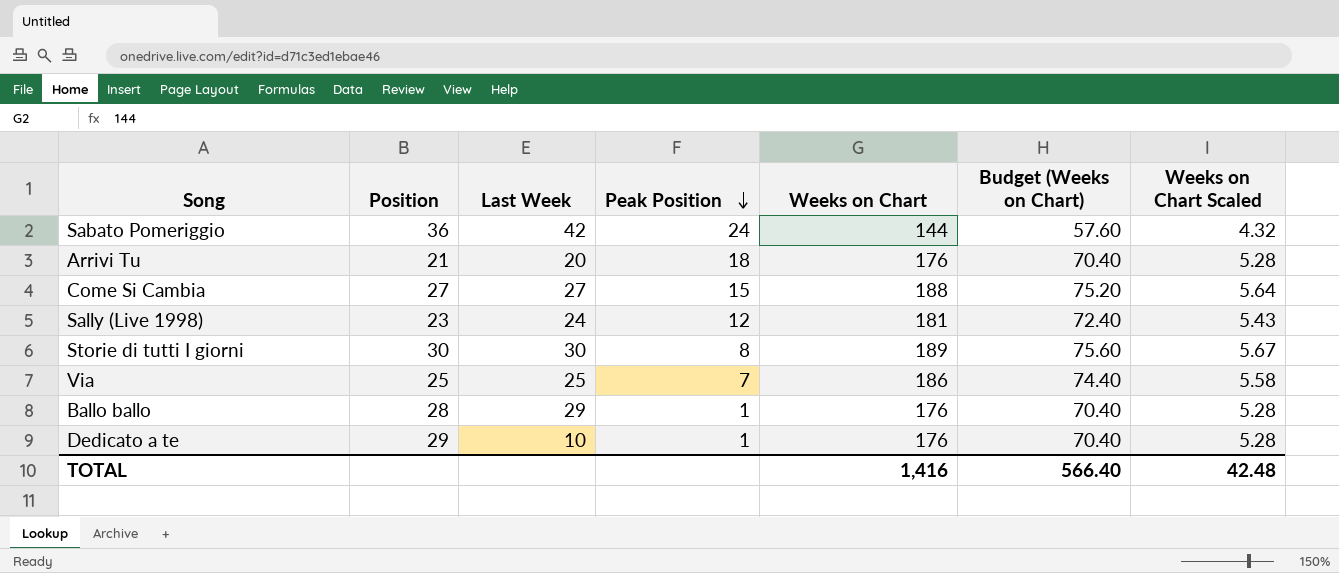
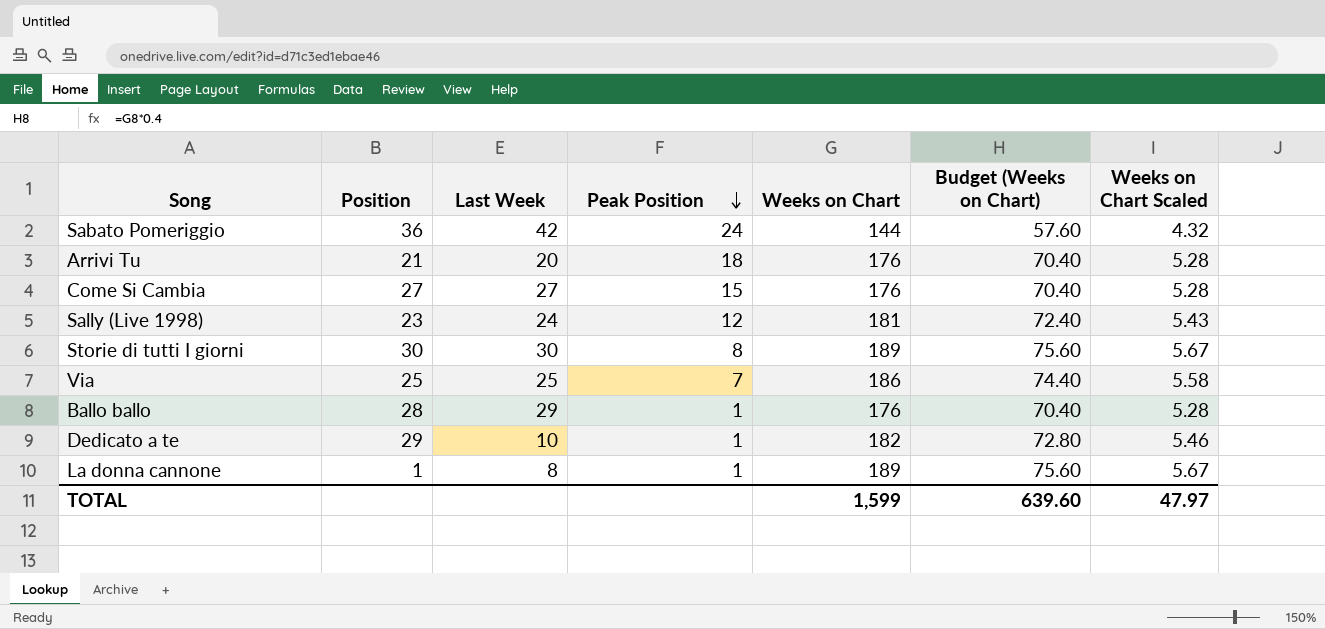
Come Si Cambia | Weeks on Chart: 188 -> 176
Come Si Cambia | Budget (Weeks on Chart): 75.20 -> 70.40
Come Si Cambia | Weeks on Chart Scaled: 5.64 -> 5.28
Dedicato a te | Weeks on Chart: 176 -> 182
Dedicato a te | Budget (Weeks on Chart): 70.40 -> 72.80
Dedicato a te | Weeks on Chart Scaled: 5.28 -> 5.46
row La donna cannone: none -> 1 | 8 | 1 | 189 | 75.60 | 5.67
TOTAL | Weeks on Chart: 1,416 -> 1,599
TOTAL | Budget (Weeks on Chart): 566.40 -> 639.60
TOTAL | Weeks on Chart Scaled: 42.48 -> 47.97

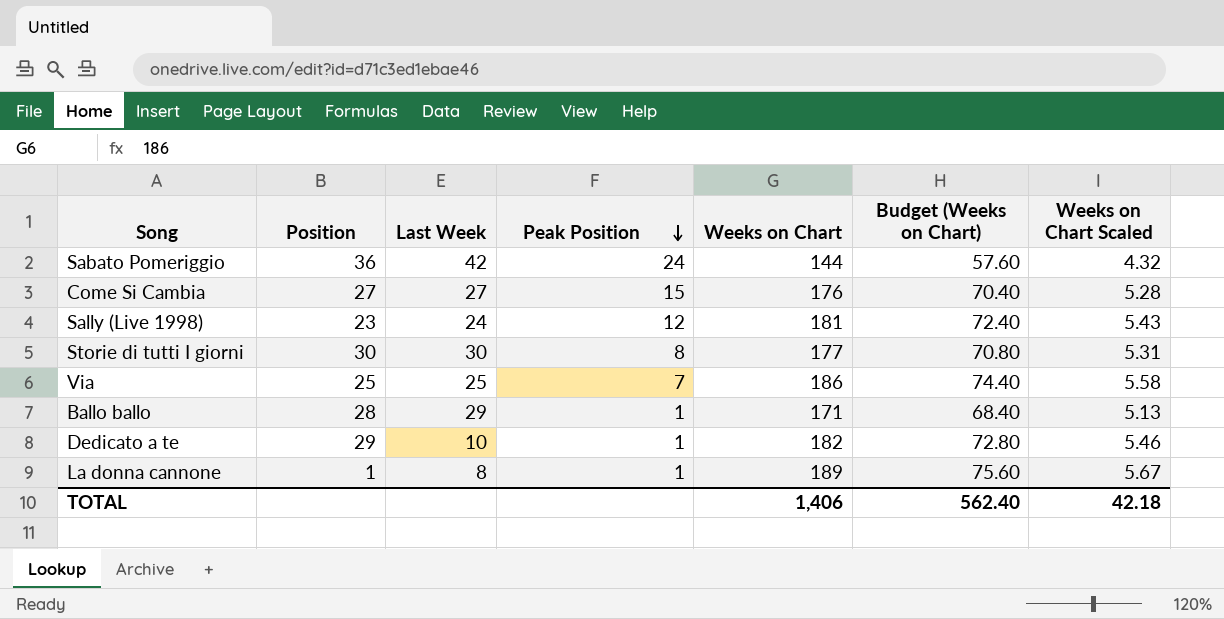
row Arrivi Tu: 21 | 20 | 18 | 176 | 70.40 | 5.28 -> none
Storie di tutti I giorni | Weeks on Chart: 189 -> 177
Storie di tutti I giorni | Budget (Weeks on Chart): 75.60 -> 70.80
Storie di tutti I giorni | Weeks on Chart Scaled: 5.67 -> 5.31
Ballo ballo | Weeks on Chart: 176 -> 171
Ballo ballo | Budget (Weeks on Chart): 70.40 -> 68.40
Ballo ballo | Weeks on Chart Scaled: 5.28 -> 5.13
TOTAL | Weeks on Chart: 1,599 -> 1,406
TOTAL | Budget (Weeks on Chart): 639.60 -> 562.40
TOTAL | Weeks on Chart Scaled: 47.97 -> 42.18

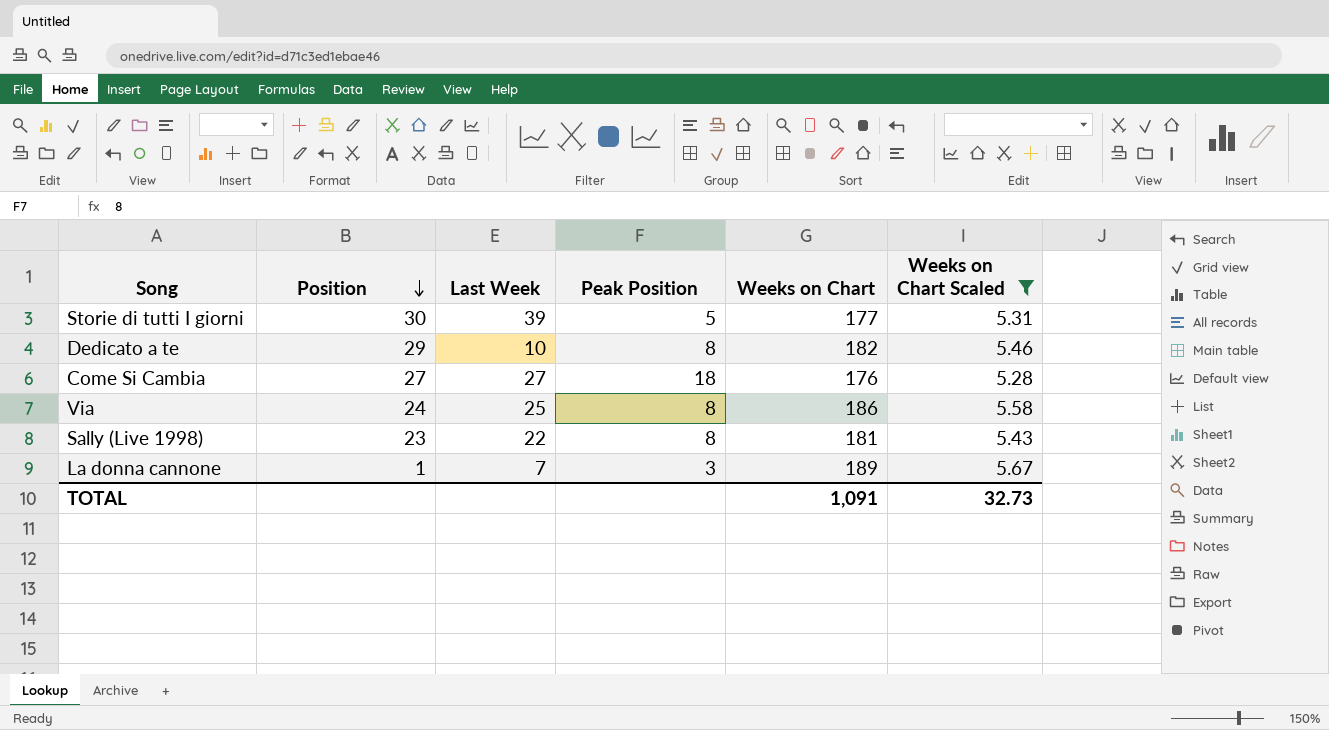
filter: none -> Weeks on Chart Scaled >= 5.28
row order: Peak Position descending -> Position descending
column Budget (Weeks on Chart) | formula: [Weeks on Chart] * 0.4 -> none
Storie di tutti I giorni | Last Week: 30 -> 39
Storie di tutti I giorni | Peak Position: 8 -> 5
Dedicato a te | Peak Position: 1 -> 8
Come Si Cambia | Peak Position: 15 -> 18
Via | Position: 25 -> 24
Via | Peak Position: 7 -> 8
Sally (Live 1998) | Last Week: 24 -> 22
Sally (Live 1998) | Peak Position: 12 -> 8
La donna cannone | Last Week: 8 -> 7
La donna cannone | Peak Position: 1 -> 3
TOTAL | Weeks on Chart: 1,406 -> 1,091
TOTAL | Weeks on Chart Scaled: 42.18 -> 32.73

